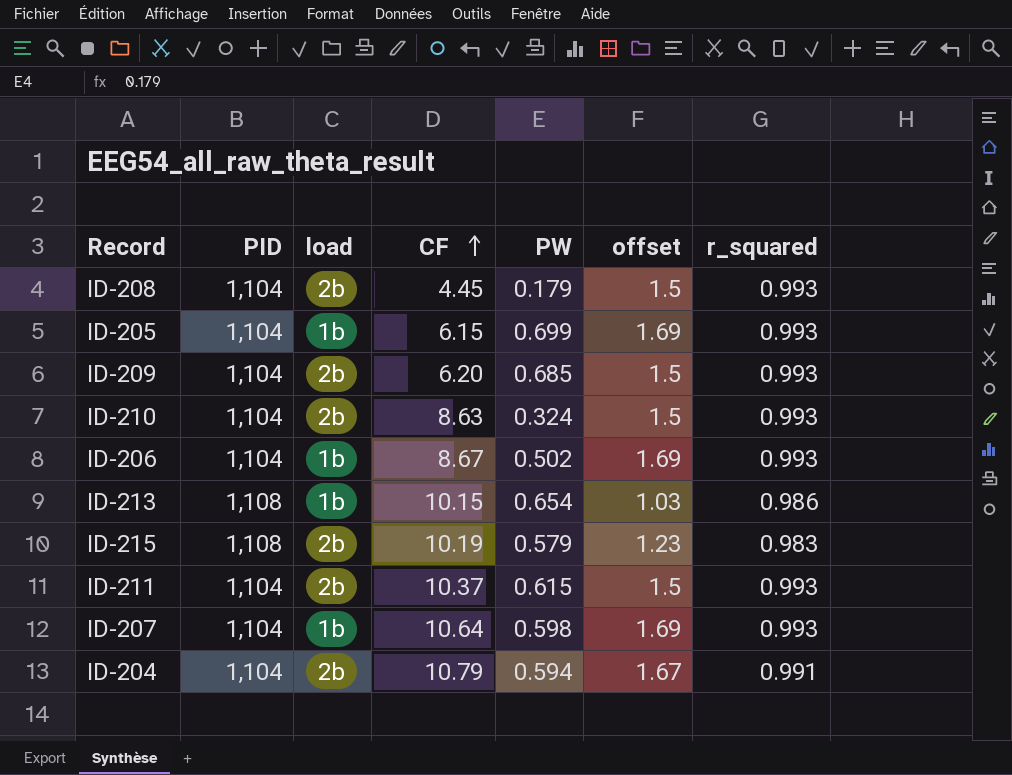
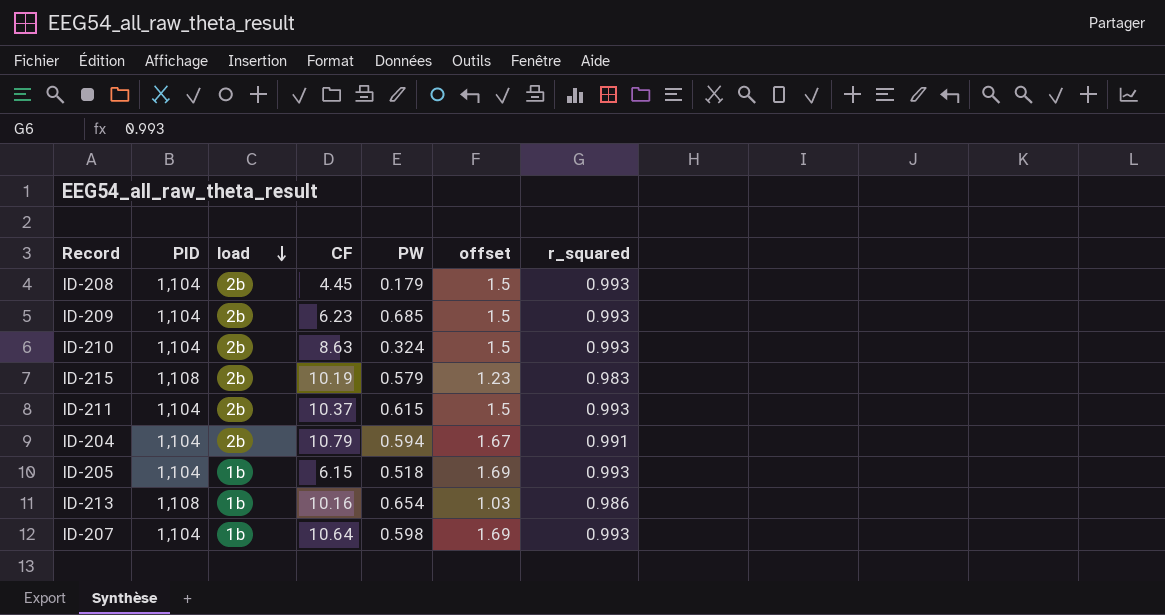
row order: CF ascending -> load descending
row ID-206: 1,104 | 1b | 8.67 | 0.502 | 1.69 | 0.993 -> none
ID-209 | CF: 6.20 -> 6.23
ID-205 | PW: 0.699 -> 0.518
ID-213 | CF: 10.15 -> 10.16

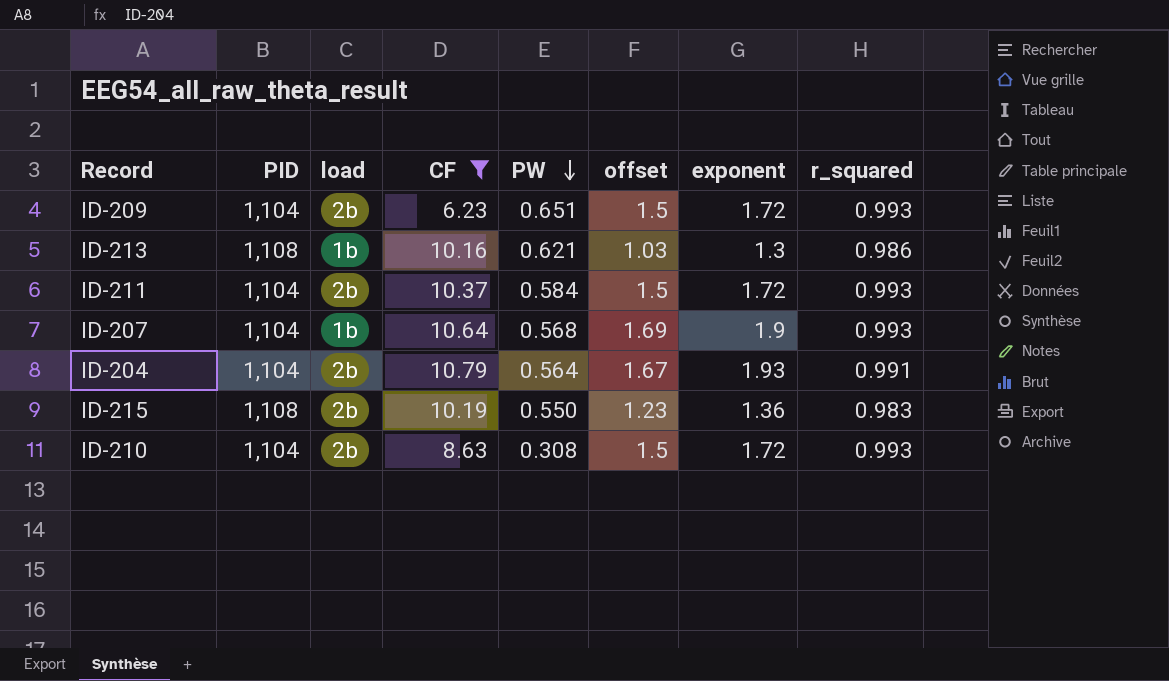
filter: none -> CF >= 6.23
row order: load descending -> PW descending
column exponent | position: none -> 7
ID-209 | PW: 0.685 -> 0.651
ID-213 | PW: 0.654 -> 0.621
ID-211 | PW: 0.615 -> 0.584
ID-207 | PW: 0.598 -> 0.568
ID-204 | PW: 0.594 -> 0.564
ID-215 | PW: 0.579 -> 0.550
ID-210 | PW: 0.324 -> 0.308

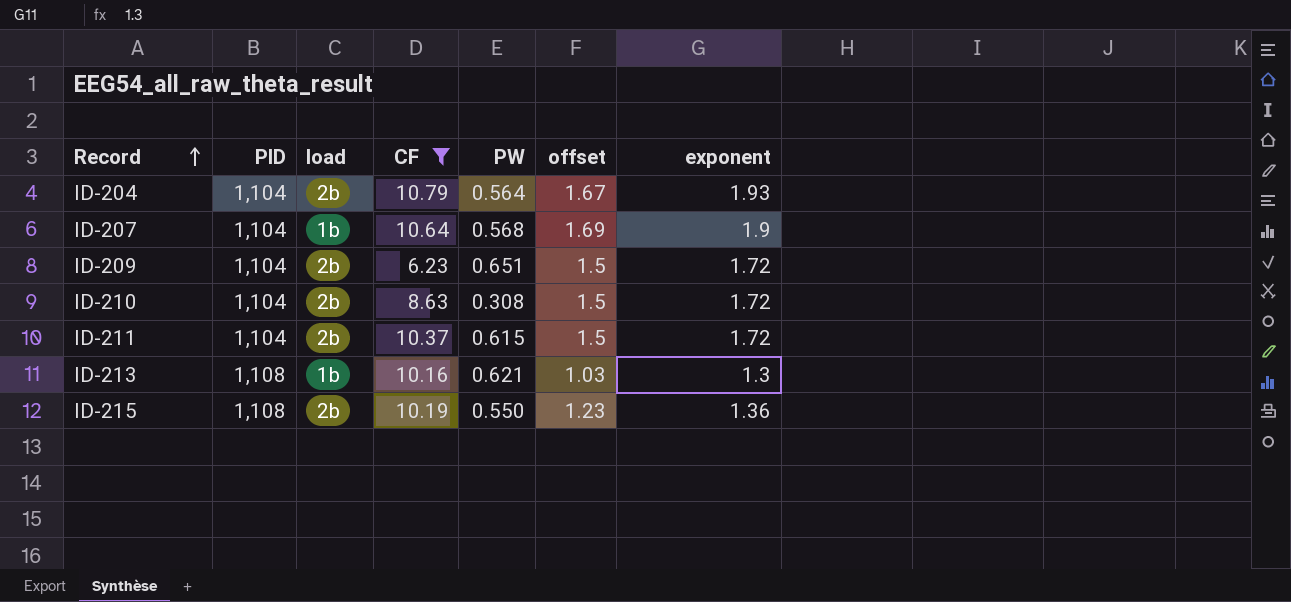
row order: PW descending -> Record ascending
column r_squared | position: 8 -> none
ID-211 | PW: 0.584 -> 0.615

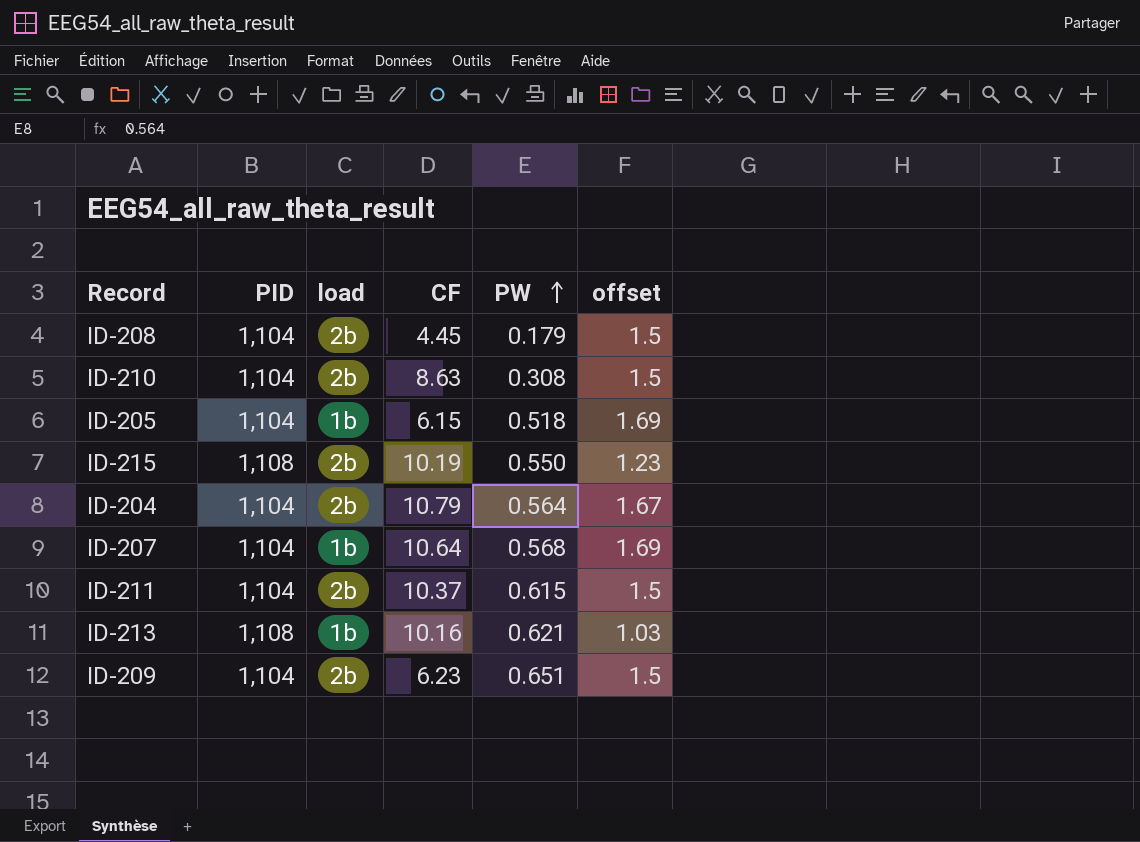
filter: CF >= 6.23 -> none
row order: Record ascending -> PW ascending
column exponent | position: 7 -> none

